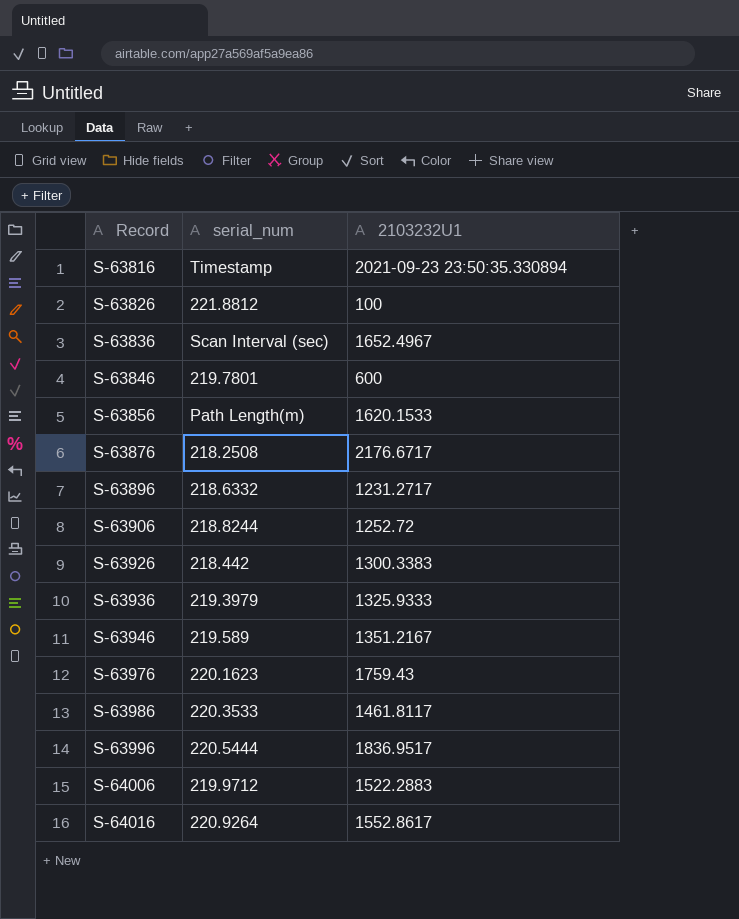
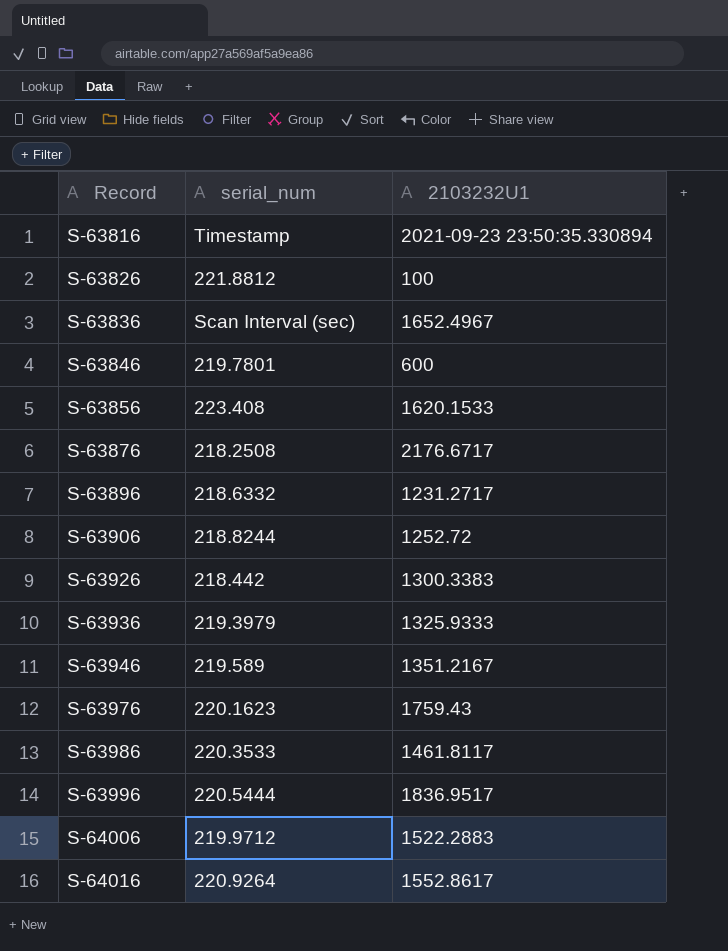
S-63856 | serial_num: Path Length(m) -> 223.408

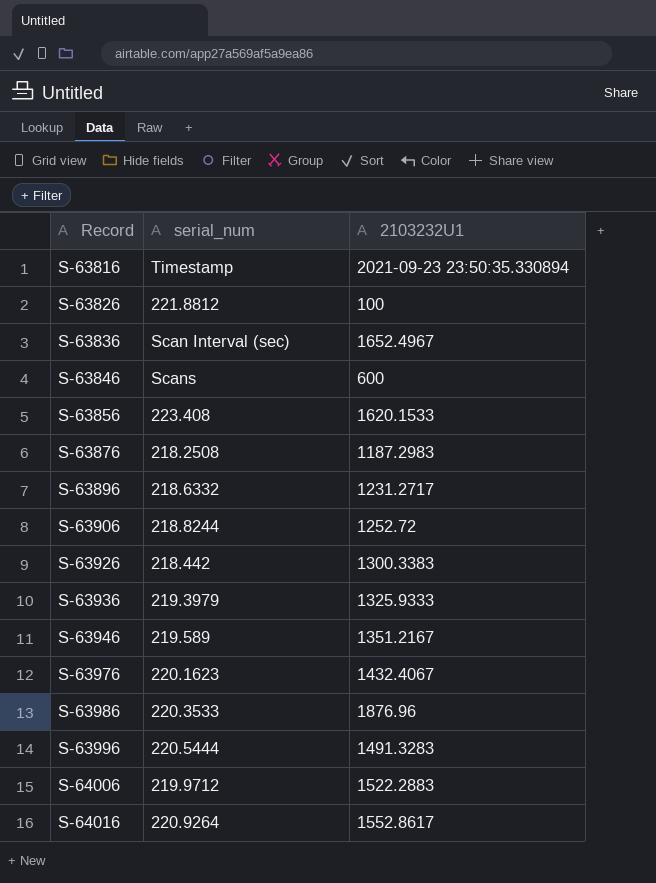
S-63846 | serial_num: 219.7801 -> Scans
S-63876 | 2103232U1: 2176.6717 -> 1187.2983
S-63976 | 2103232U1: 1759.43 -> 1432.4067
S-63986 | 2103232U1: 1461.8117 -> 1876.96
S-63996 | 2103232U1: 1836.9517 -> 1491.3283

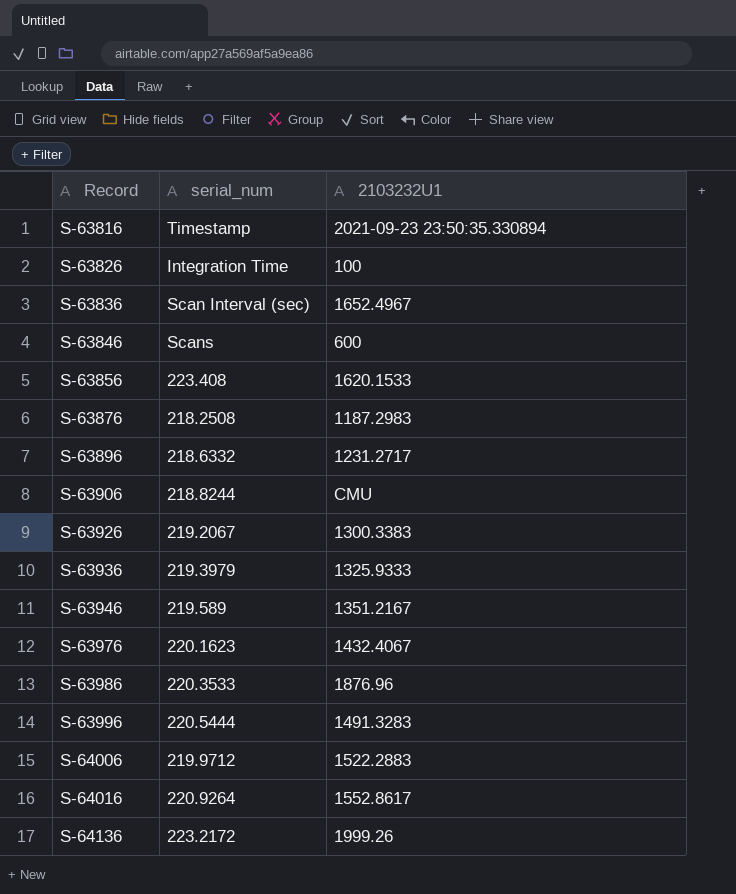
S-63826 | serial_num: 221.8812 -> Integration Time
S-63906 | 2103232U1: 1252.72 -> CMU
S-63926 | serial_num: 218.442 -> 219.2067
row S-64136: none -> 223.2172 | 1999.26

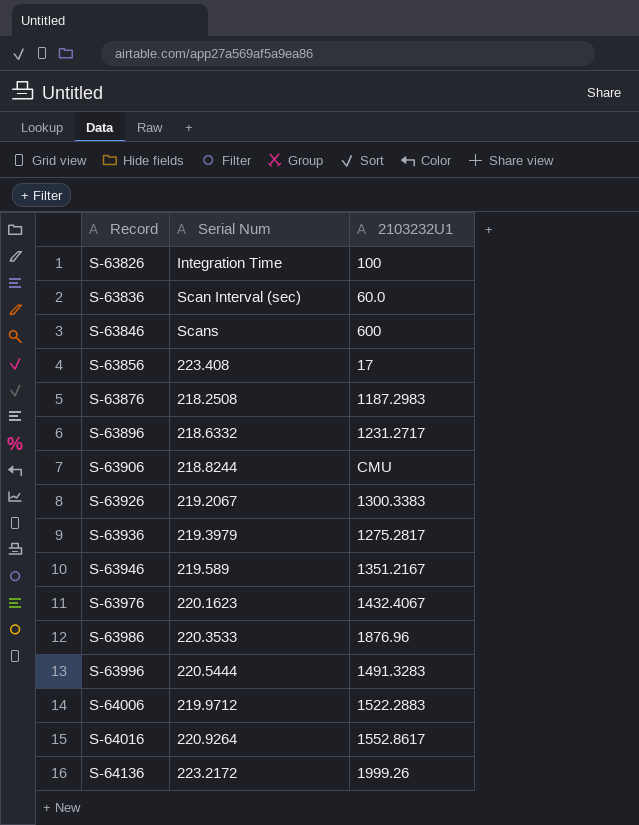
column name: serial_num -> Serial Num
row S-63816: Timestamp | 2021-09-23 23:50:35.330894 -> none
S-63836 | 2103232U1: 1652.4967 -> 60.0
S-63856 | 2103232U1: 1620.1533 -> 17
S-63936 | 2103232U1: 1325.9333 -> 1275.2817

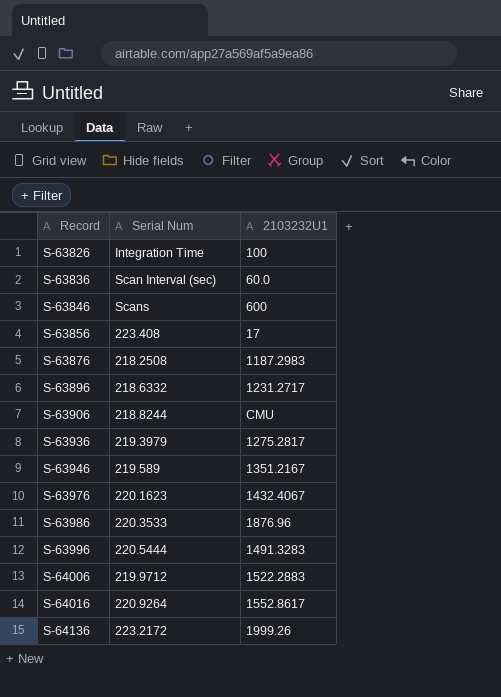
row S-63926: 219.2067 | 1300.3383 -> none

